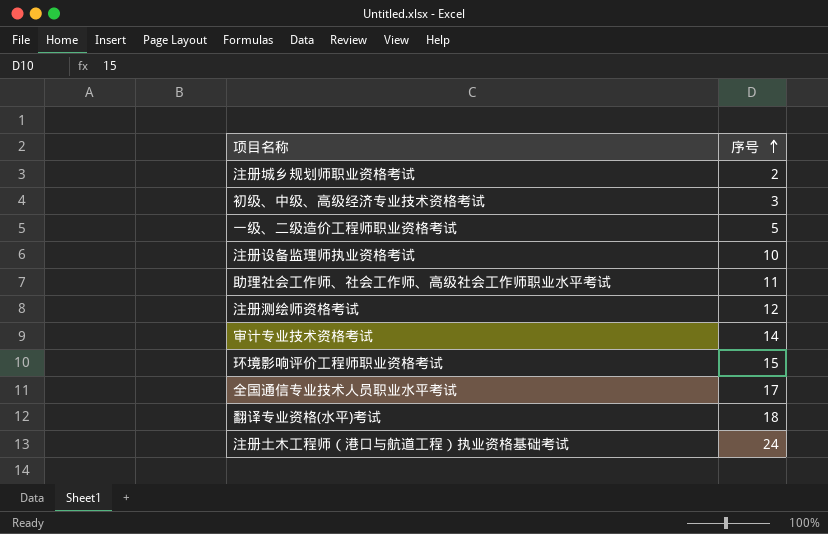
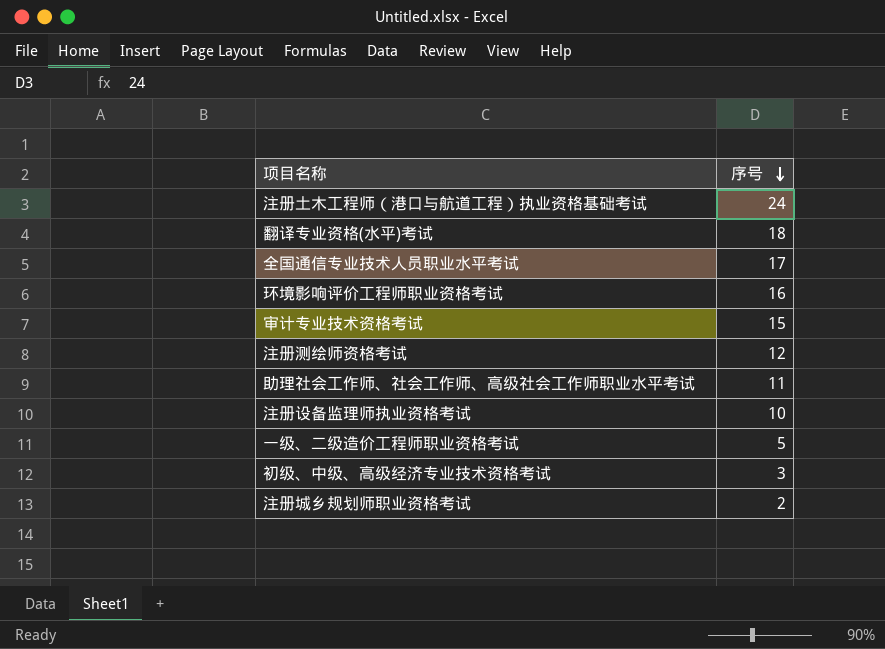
row order: 序号 ascending -> 序号 descending
环境影响评价工程师职业资格考试 | 序号: 15 -> 16
审计专业技术资格考试 | 序号: 14 -> 15

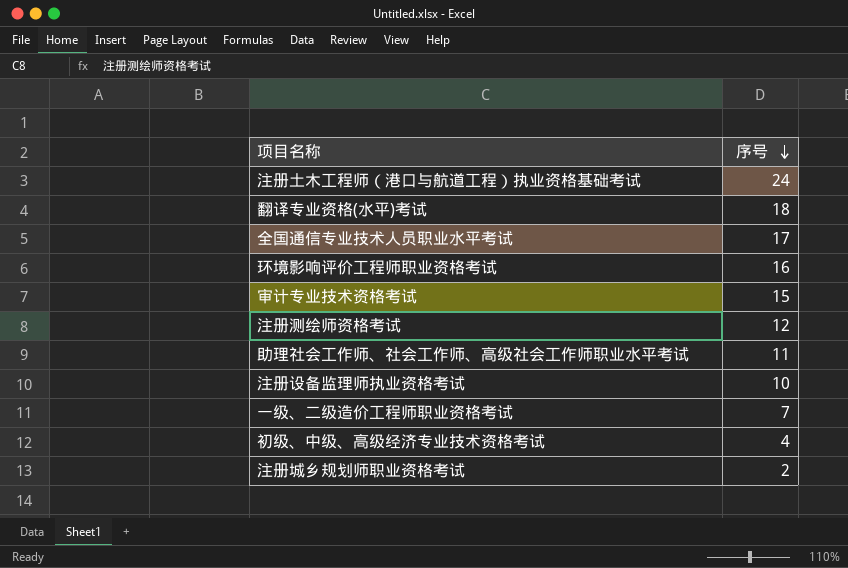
一级、二级造价工程师职业资格考试 | 序号: 5 -> 7
初级、中级、高级经济专业技术资格考试 | 序号: 3 -> 4

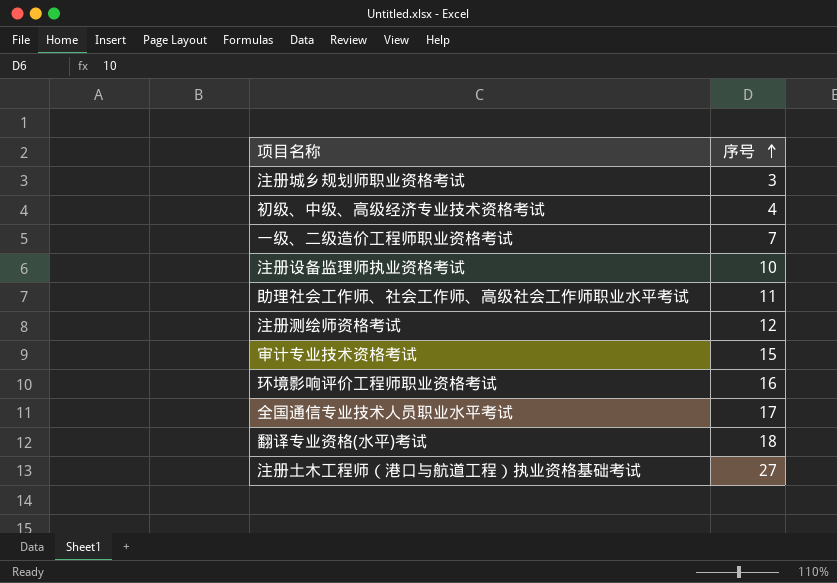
row order: 序号 descending -> 序号 ascending
注册城乡规划师职业资格考试 | 序号: 2 -> 3
注册土木工程师（港口与航道工程）执业资格基础考试 | 序号: 24 -> 27

